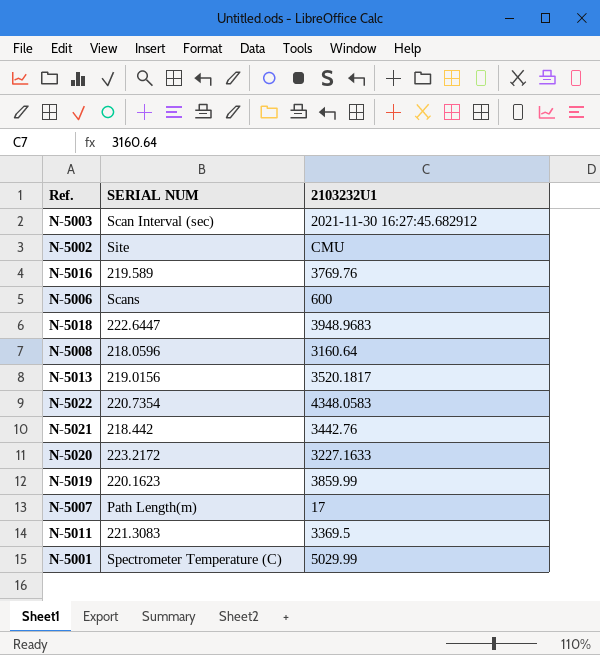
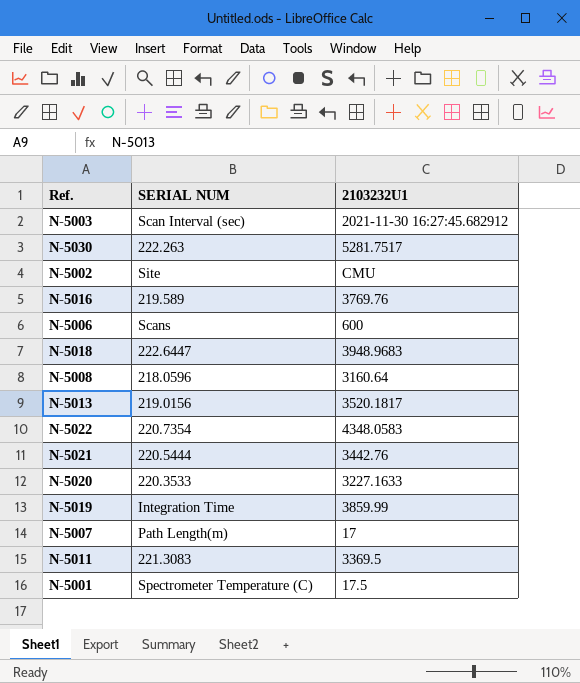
row N-5030: none -> 222.263 | 5281.7517
N-5021 | SERIAL NUM: 218.442 -> 220.5444
N-5020 | SERIAL NUM: 223.2172 -> 220.3533
N-5019 | SERIAL NUM: 220.1623 -> Integration Time
N-5001 | 2103232U1: 5029.99 -> 17.5

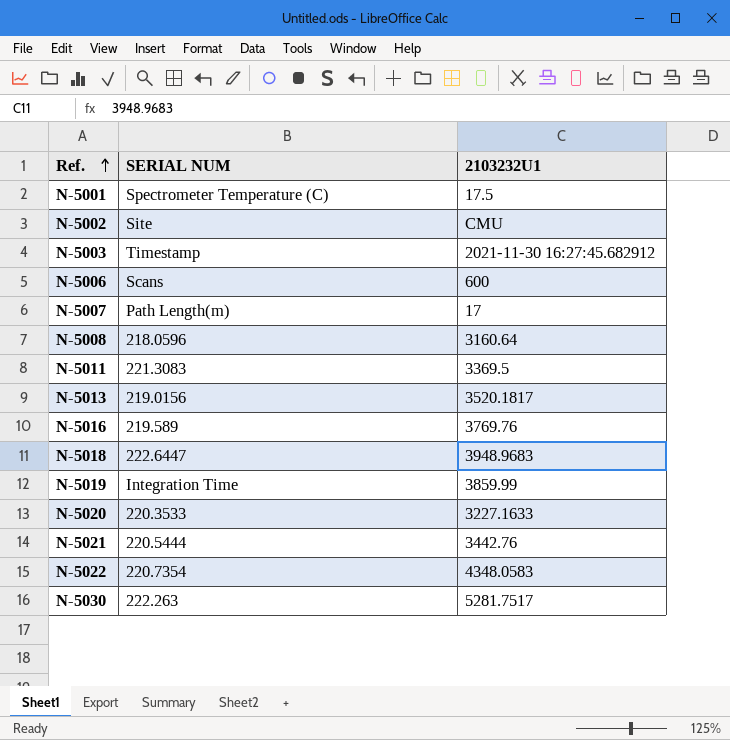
row order: none -> Ref. ascending
N-5003 | SERIAL NUM: Scan Interval (sec) -> Timestamp

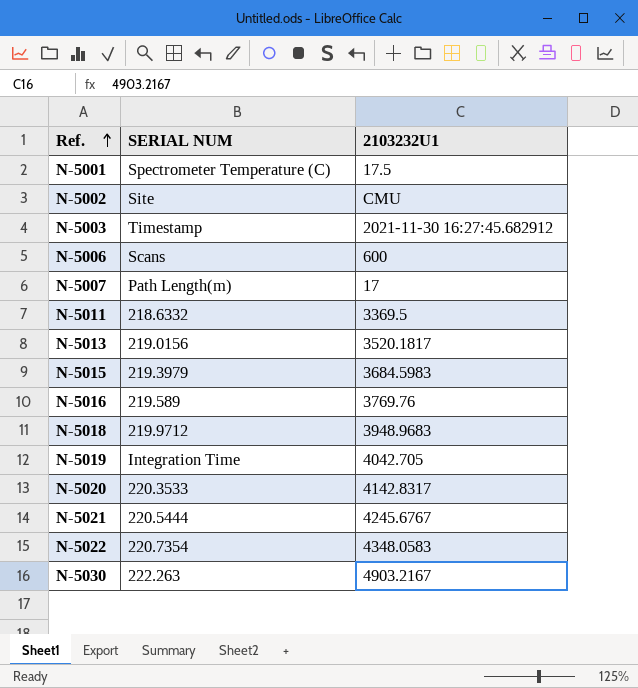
row N-5008: 218.0596 | 3160.64 -> none
N-5011 | SERIAL NUM: 221.3083 -> 218.6332
row N-5015: none -> 219.3979 | 3684.5983
N-5018 | SERIAL NUM: 222.6447 -> 219.9712
N-5019 | 2103232U1: 3859.99 -> 4042.705
N-5020 | 2103232U1: 3227.1633 -> 4142.8317
N-5021 | 2103232U1: 3442.76 -> 4245.6767
N-5030 | 2103232U1: 5281.7517 -> 4903.2167

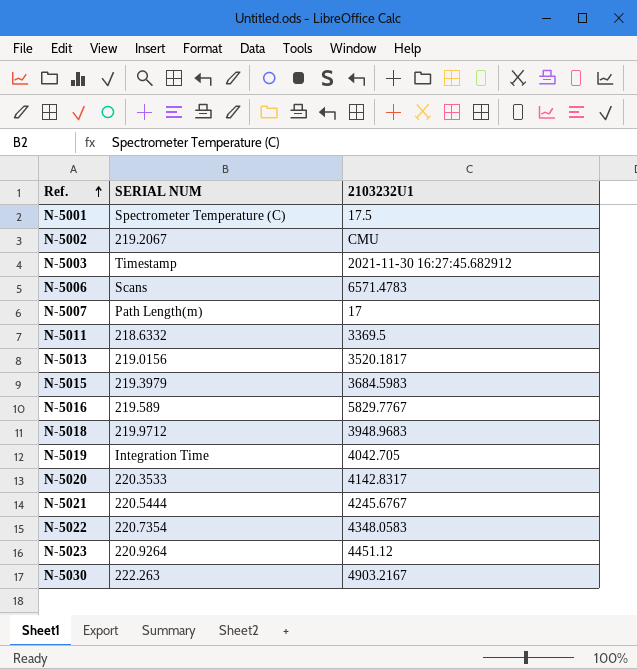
N-5002 | SERIAL NUM: Site -> 219.2067
N-5006 | 2103232U1: 600 -> 6571.4783
N-5016 | 2103232U1: 3769.76 -> 5829.7767
row N-5023: none -> 220.9264 | 4451.12

